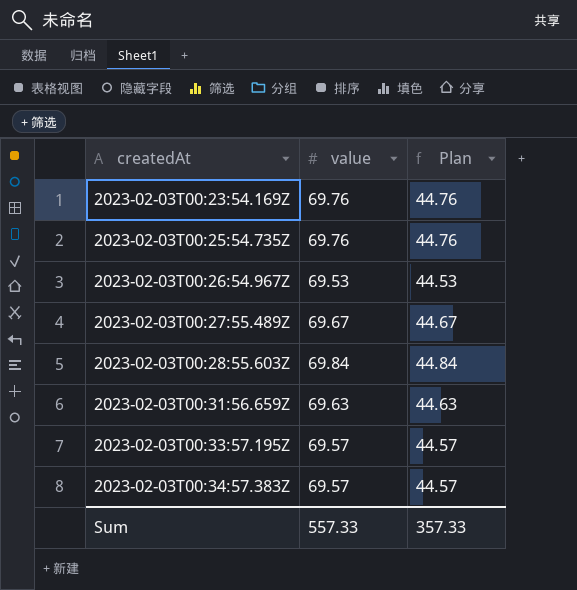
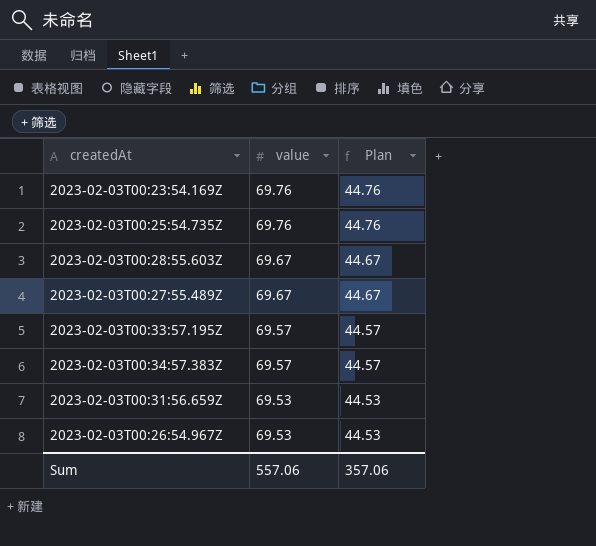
row order: createdAt ascending -> value descending
2023-02-03T00:28:55.603Z | value: 69.84 -> 69.67
2023-02-03T00:28:55.603Z | Plan: 44.84 -> 44.67
2023-02-03T00:31:56.659Z | value: 69.63 -> 69.53
2023-02-03T00:31:56.659Z | Plan: 44.63 -> 44.53
Sum | value: 557.33 -> 557.06
Sum | Plan: 357.33 -> 357.06

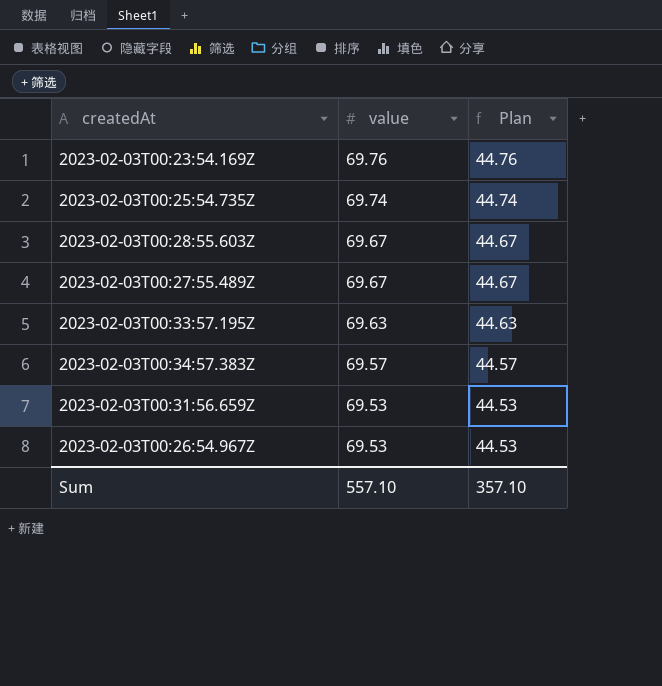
2023-02-03T00:25:54.735Z | value: 69.76 -> 69.74
2023-02-03T00:25:54.735Z | Plan: 44.76 -> 44.74
2023-02-03T00:33:57.195Z | value: 69.57 -> 69.63
2023-02-03T00:33:57.195Z | Plan: 44.57 -> 44.63
Sum | value: 557.06 -> 557.10
Sum | Plan: 357.06 -> 357.10

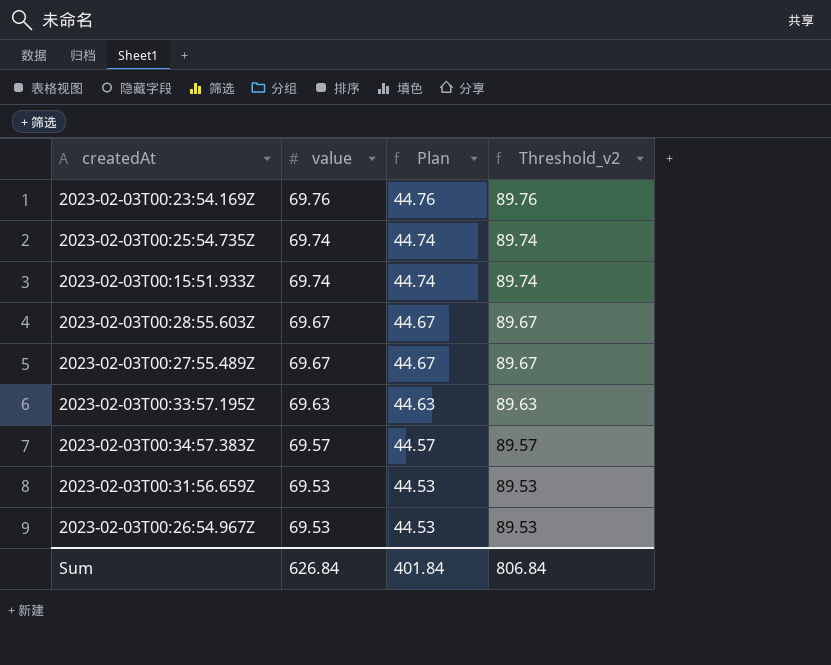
column Threshold_v2 | formula: none -> [value] + 20
row 2023-02-03T00:15:51.933Z: none -> 69.74 | 44.74 | 89.74
Sum | value: 557.10 -> 626.84
Sum | Plan: 357.10 -> 401.84

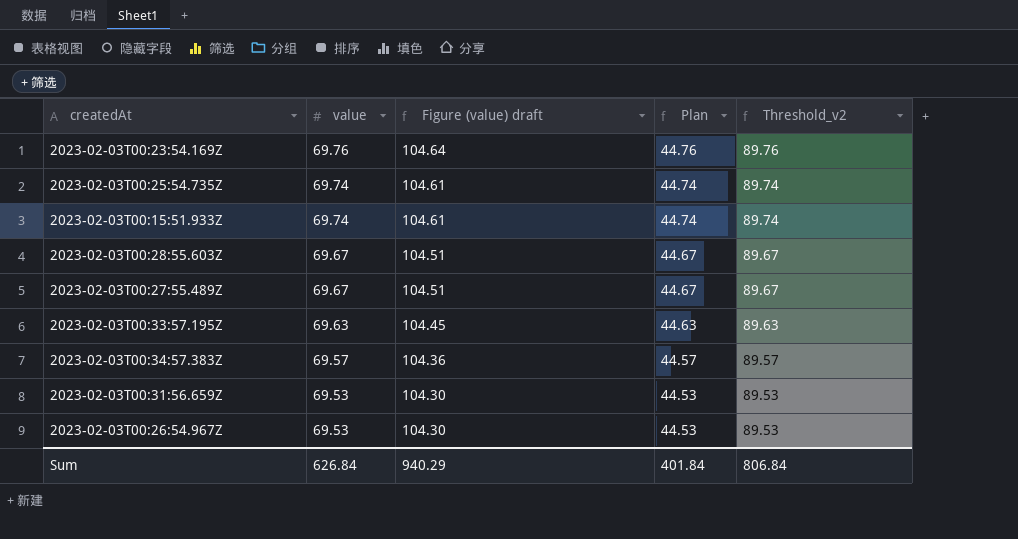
column Figure (value) draft | formula: none -> [value] * 1.5

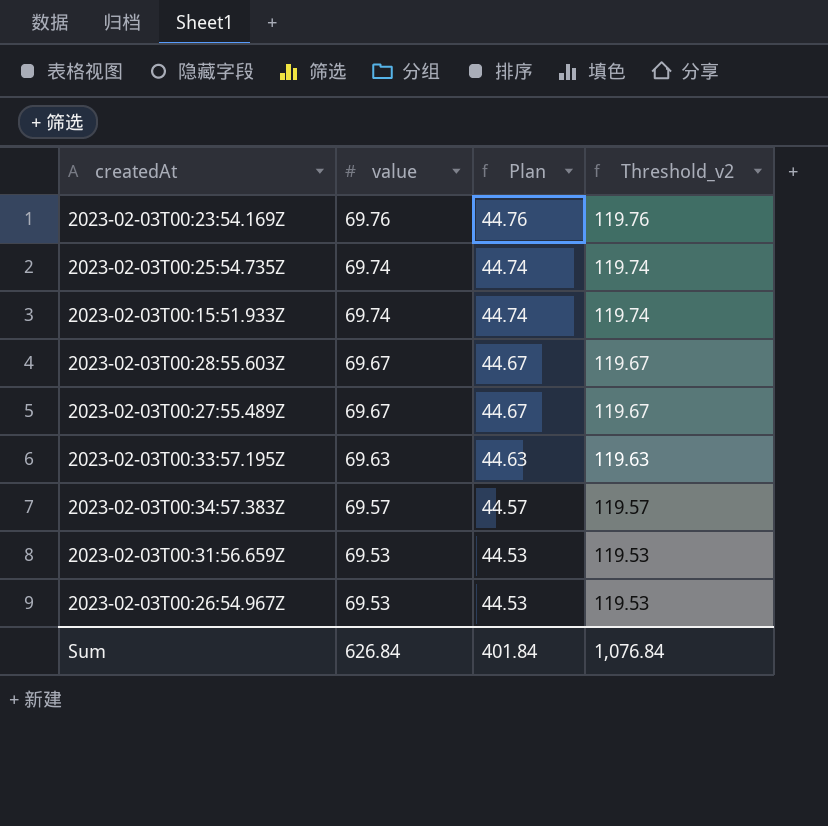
column Figure (value) draft | formula: [value] * 1.5 -> none
column Threshold_v2 | formula: [value] + 20 -> [value] + 50
Sum | Threshold_v2: 806.84 -> 1,076.84

